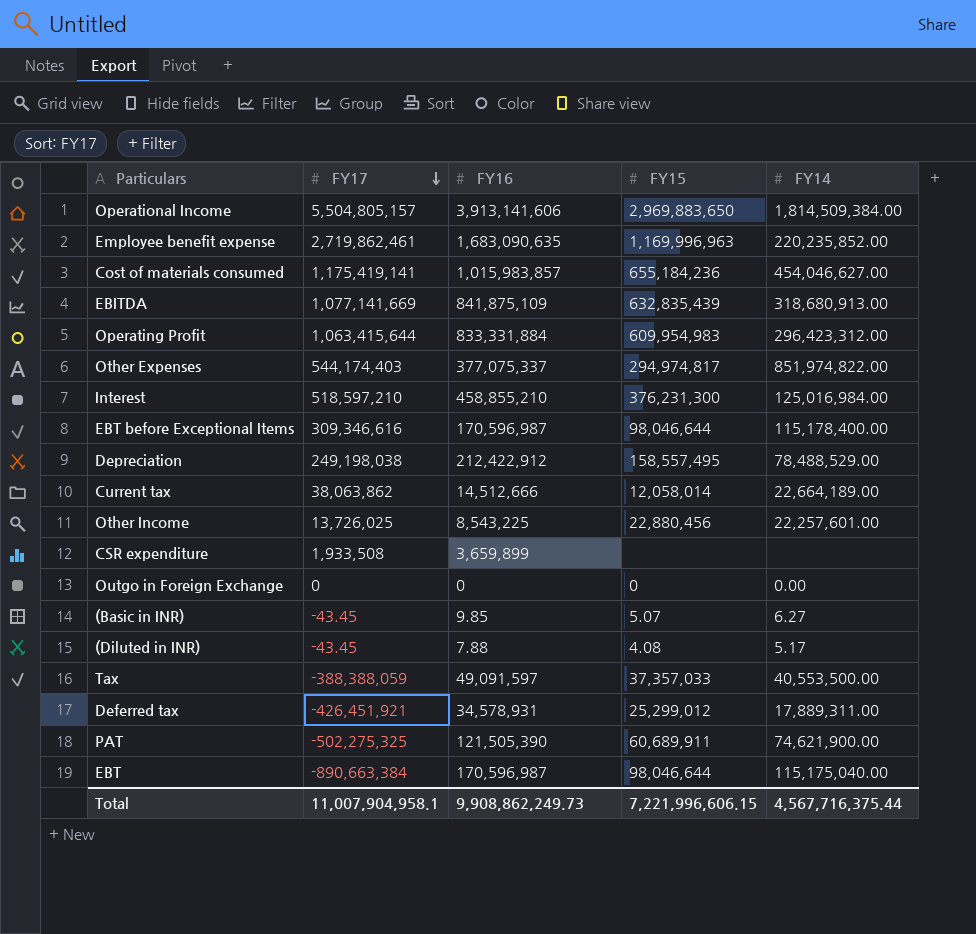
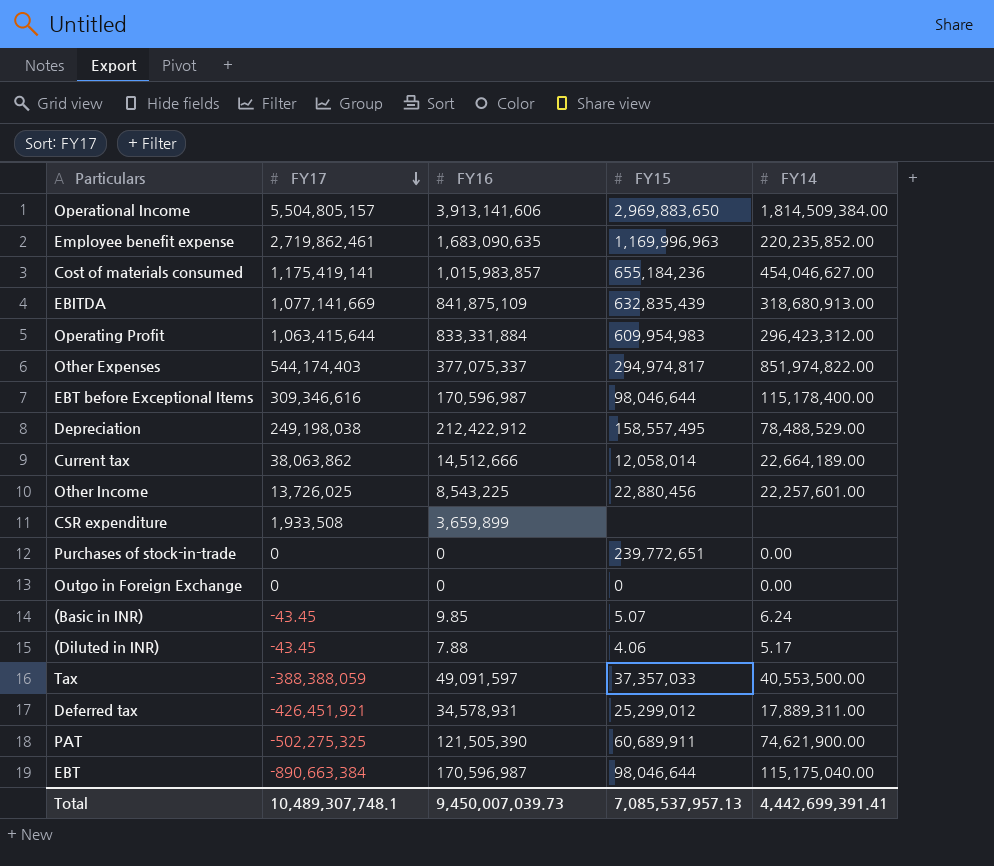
row Interest: 518,597,210 | 458,855,210 | 376,231,300 | 125,016,984.00 -> none
row Purchases of stock-in-trade: none -> 0 | 0 | 239,772,651 | 0.00
(Basic in INR) | FY14: 6.27 -> 6.24
(Diluted in INR) | FY15: 4.08 -> 4.06
Total | FY17: 11,007,904,958.1 -> 10,489,307,748.1
Total | FY16: 9,908,862,249.73 -> 9,450,007,039.73
Total | FY15: 7,221,996,606.15 -> 7,085,537,957.13
Total | FY14: 4,567,716,375.44 -> 4,442,699,391.41

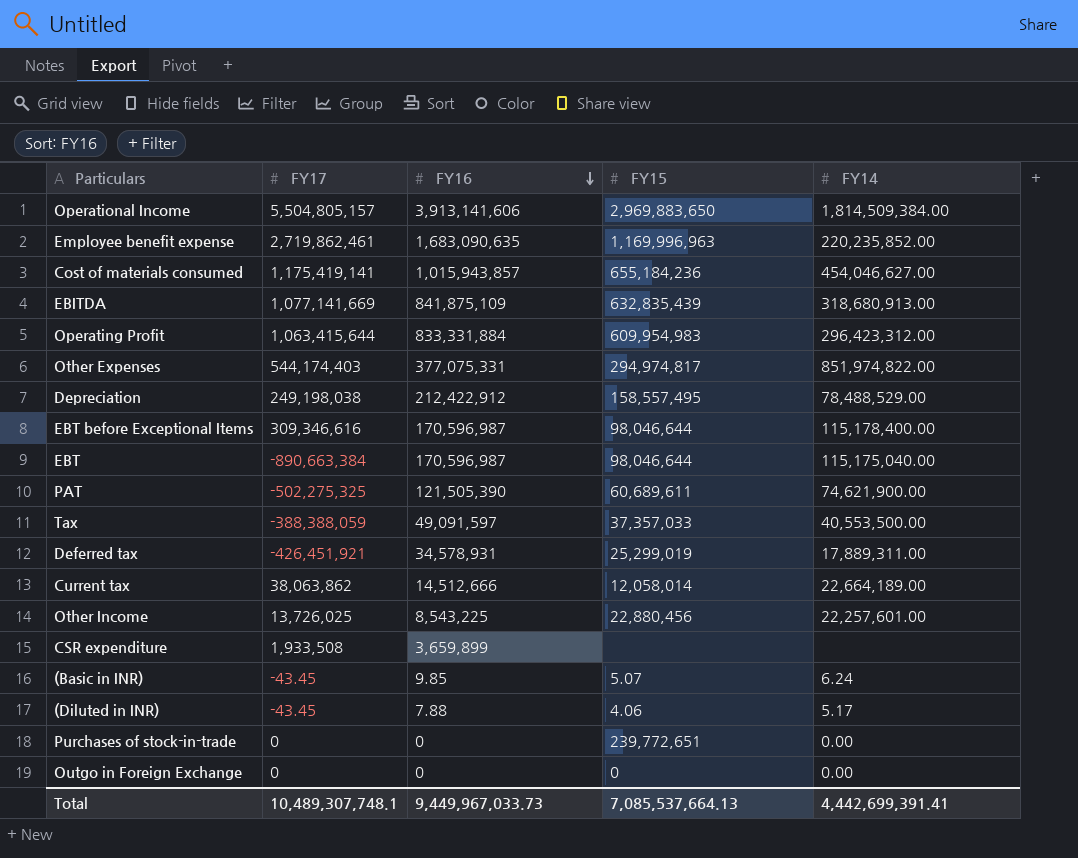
row order: FY17 descending -> FY16 descending
Cost of materials consumed | FY16: 1,015,983,857 -> 1,015,943,857
Other Expenses | FY16: 377,075,337 -> 377,075,331
PAT | FY15: 60,689,911 -> 60,689,611
Deferred tax | FY15: 25,299,012 -> 25,299,019
Total | FY16: 9,450,007,039.73 -> 9,449,967,033.73
Total | FY15: 7,085,537,957.13 -> 7,085,537,664.13

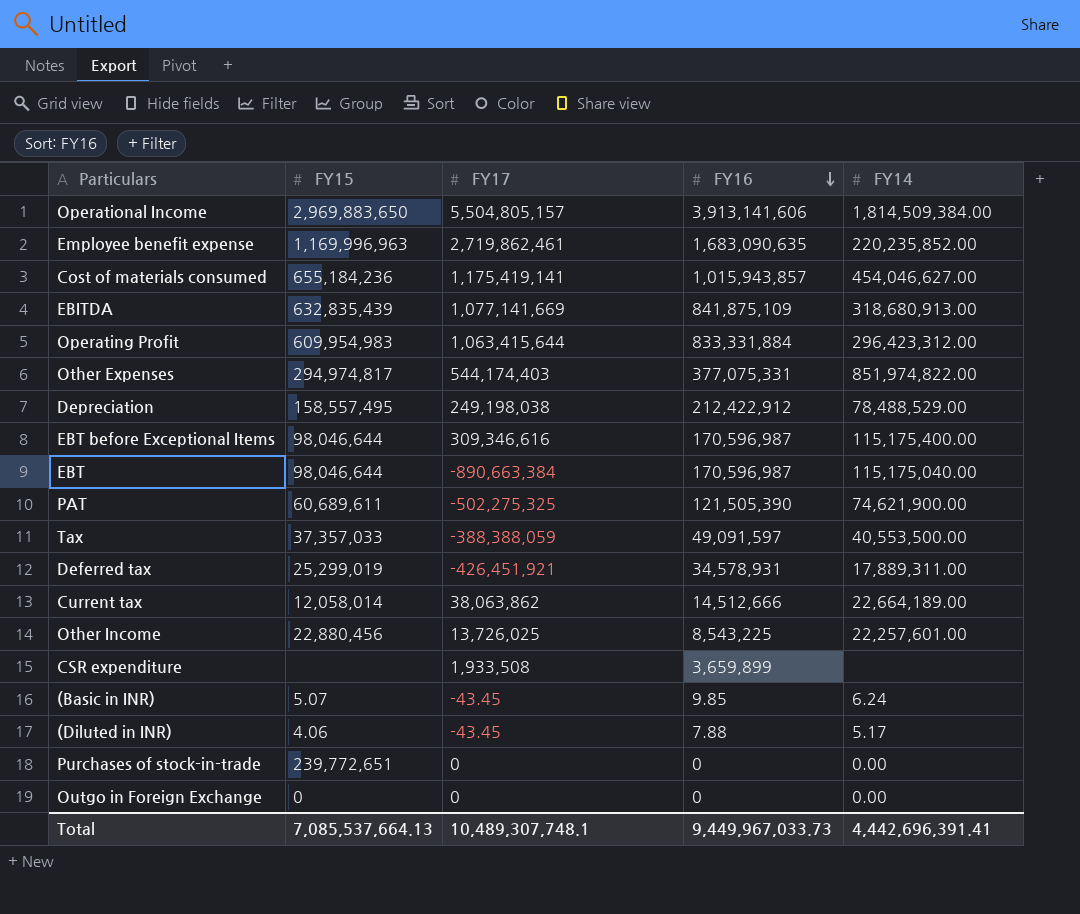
column FY15 | position: 4 -> 2
EBT before Exceptional Items | FY14: 115,178,400.00 -> 115,175,400.00
Total | FY14: 4,442,699,391.41 -> 4,442,696,391.41

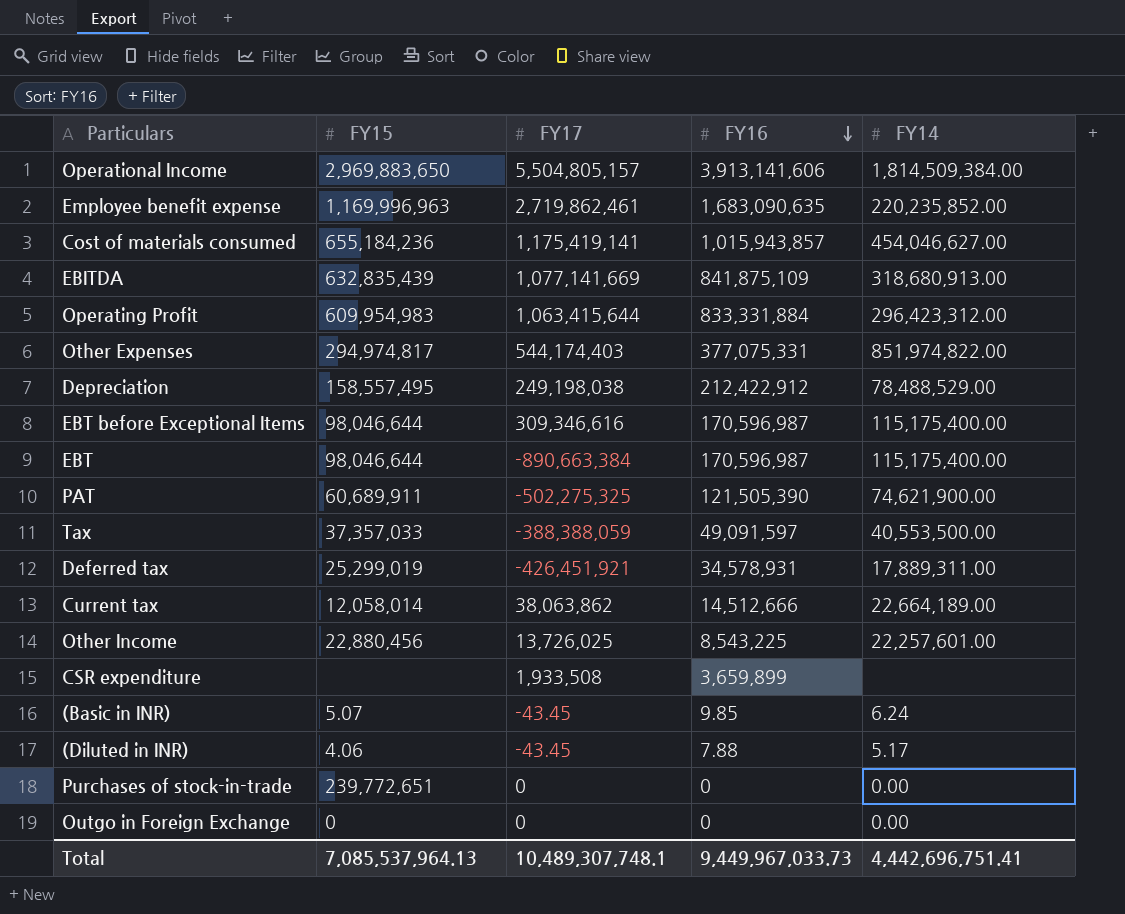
EBT | FY14: 115,175,040.00 -> 115,175,400.00
PAT | FY15: 60,689,611 -> 60,689,911
Total | FY15: 7,085,537,664.13 -> 7,085,537,964.13
Total | FY14: 4,442,696,391.41 -> 4,442,696,751.41

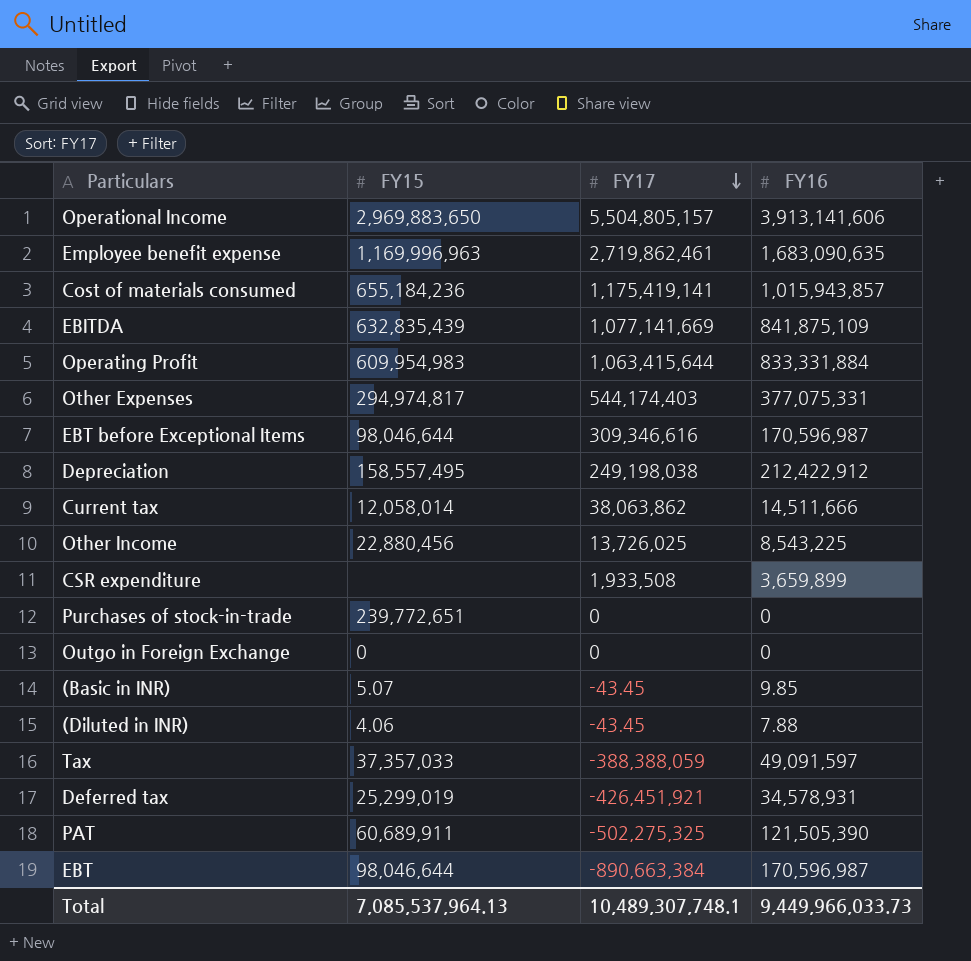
row order: FY16 descending -> FY17 descending
column FY14 | position: 5 -> none
Current tax | FY16: 14,512,666 -> 14,511,666
Total | FY16: 9,449,967,033.73 -> 9,449,966,033.73

